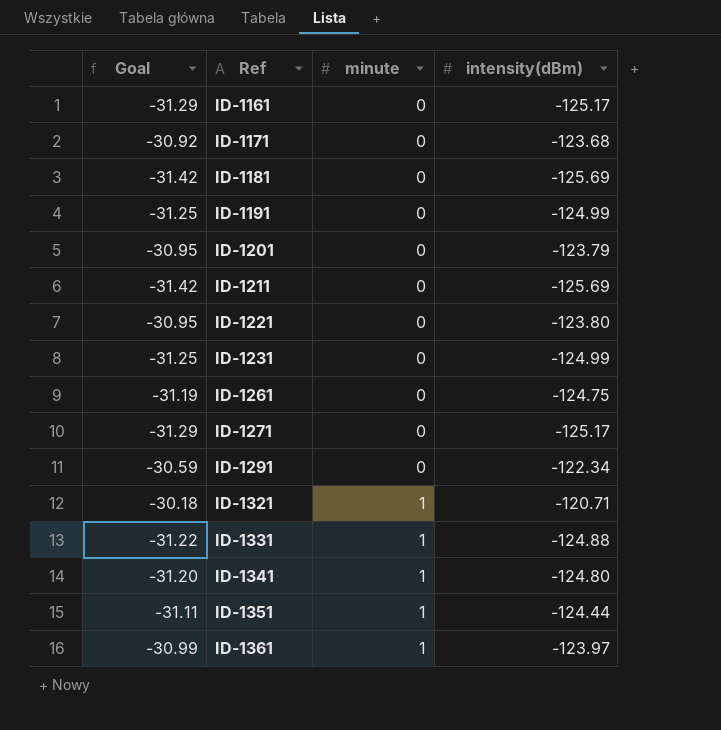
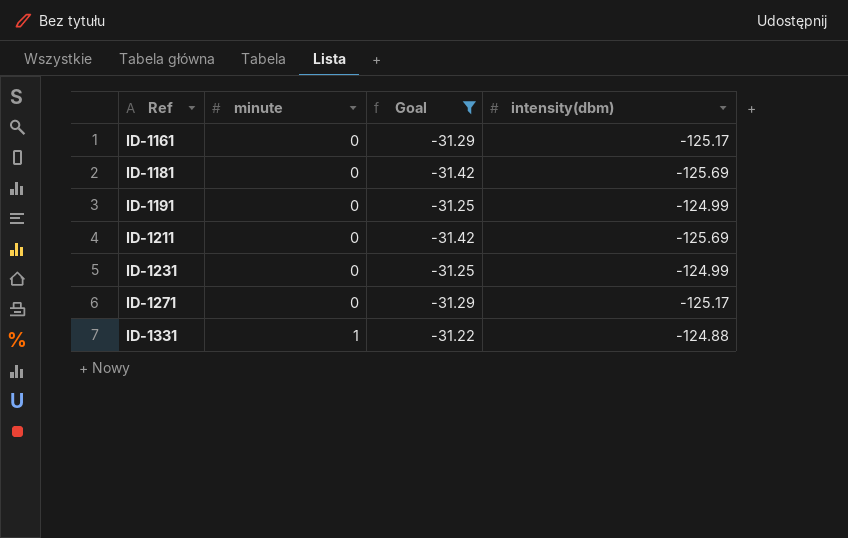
filter: none -> Goal <= -31.22
column Goal | position: 1 -> 3
column name: intensity(dBm) -> intensity(dbm)

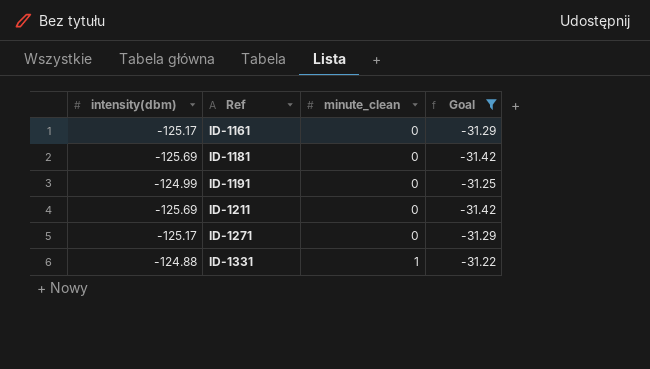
column intensity(dbm) | position: 4 -> 1
column name: minute -> minute_clean
row ID-1231: 0 | -31.25 | -124.99 -> none

